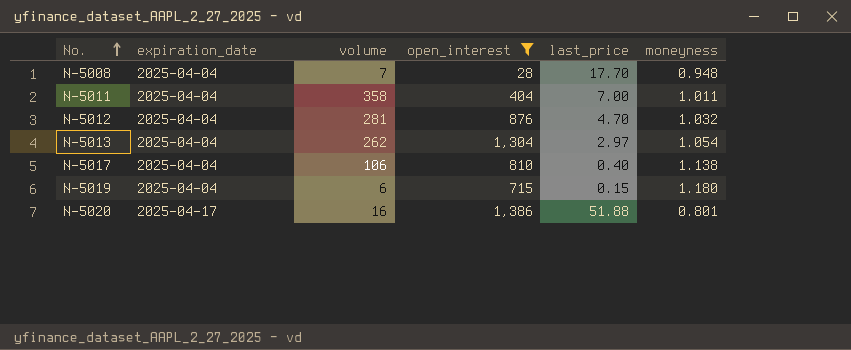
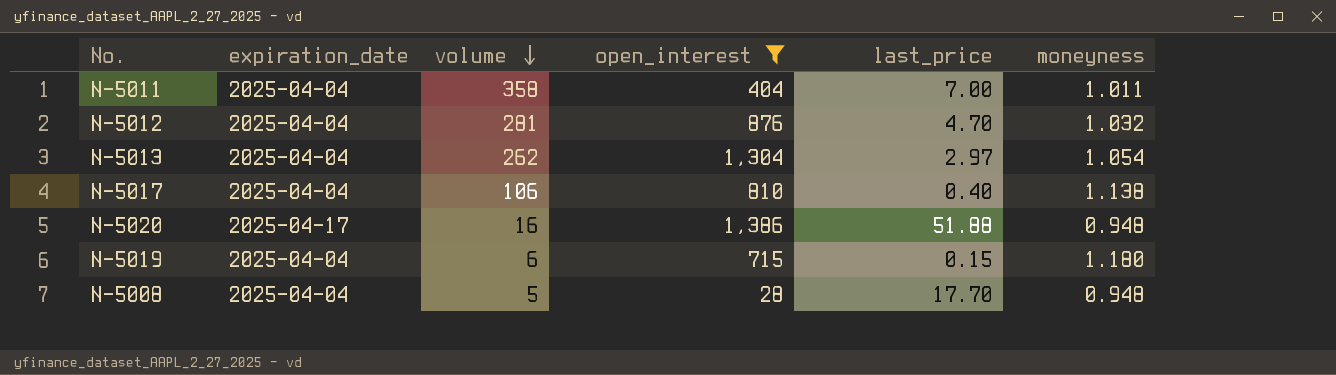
row order: No. ascending -> volume descending
N-5020 | moneyness: 0.801 -> 0.948
N-5008 | volume: 7 -> 5

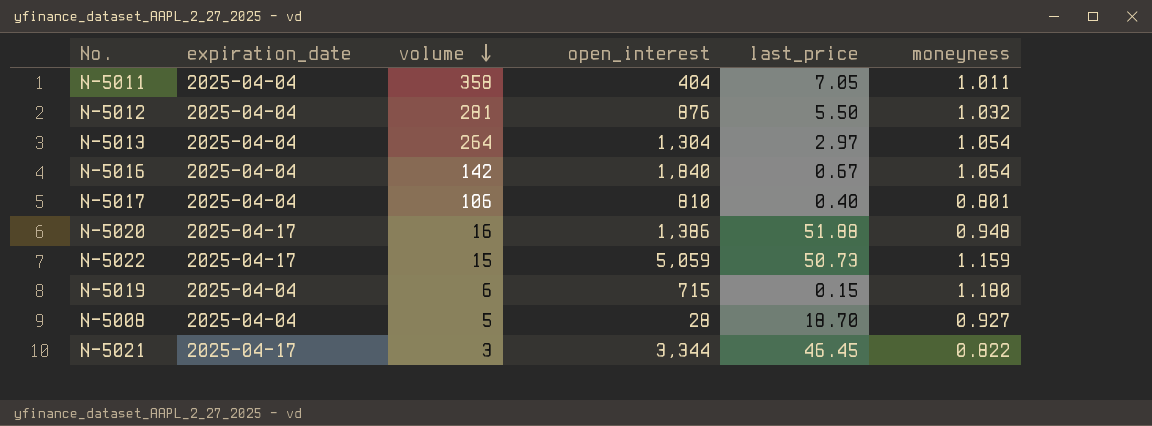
filter: open_interest <= 1,386 -> none
N-5011 | last_price: 7.00 -> 7.05
N-5012 | last_price: 4.70 -> 5.50
N-5013 | volume: 262 -> 264
N-5017 | moneyness: 1.138 -> 0.801
N-5008 | last_price: 17.70 -> 18.70
N-5008 | moneyness: 0.948 -> 0.927

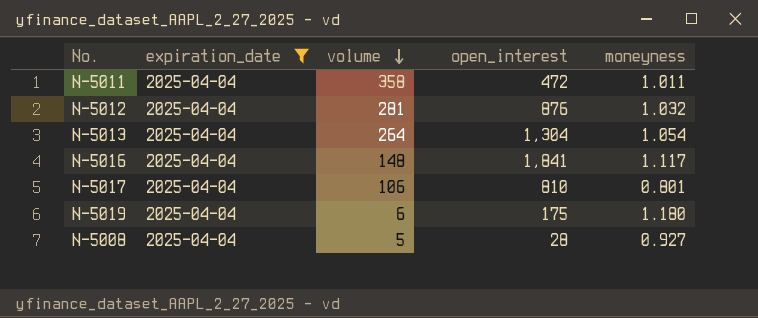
filter: none -> expiration_date = 2025-04-04
column last_price | position: 5 -> none
N-5011 | open_interest: 404 -> 472
N-5016 | volume: 142 -> 148
N-5016 | open_interest: 1,840 -> 1,841
N-5016 | moneyness: 1.054 -> 1.117
N-5019 | open_interest: 715 -> 175

